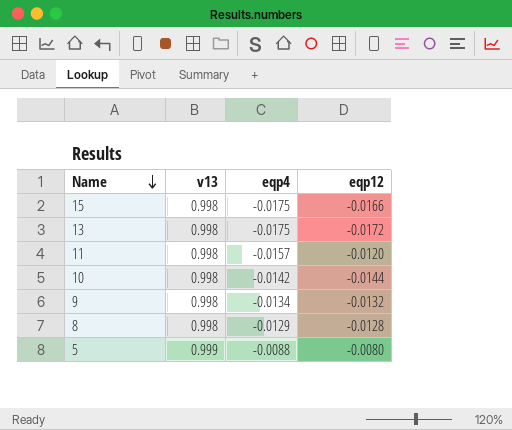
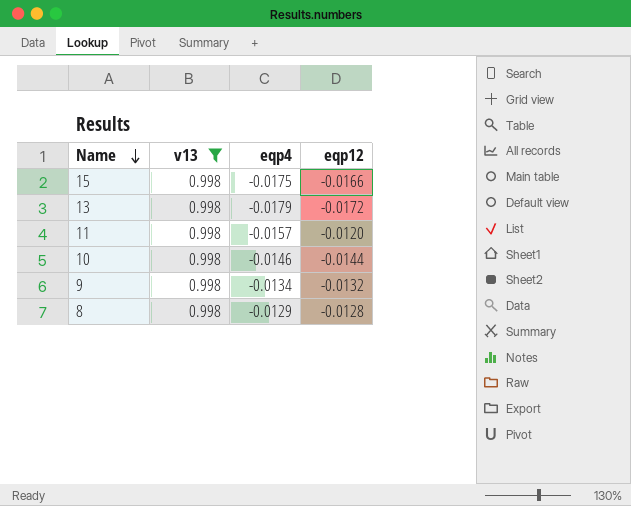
filter: none -> v13 = 0.998
13 | eqp4: -0.0175 -> -0.0179
10 | eqp4: -0.0142 -> -0.0146

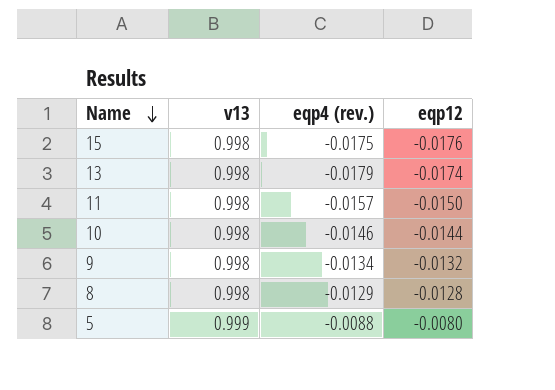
filter: v13 = 0.998 -> none
column name: eqp4 -> eqp4 (rev.)
15 | eqp12: -0.0166 -> -0.0176
13 | eqp12: -0.0172 -> -0.0174
11 | eqp12: -0.0120 -> -0.0150

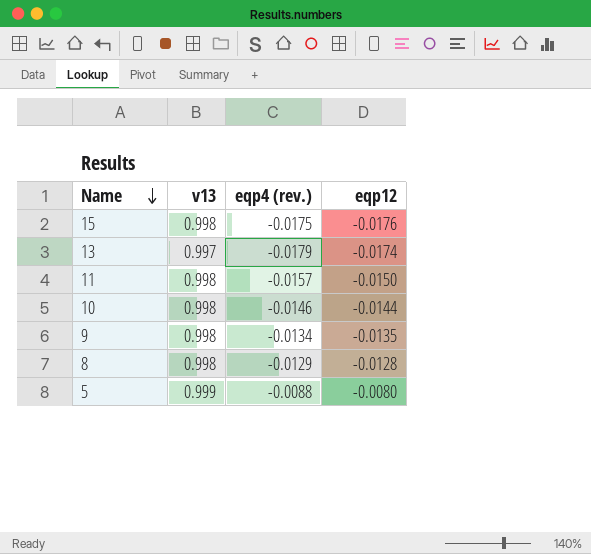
13 | v13: 0.998 -> 0.997
9 | eqp12: -0.0132 -> -0.0135

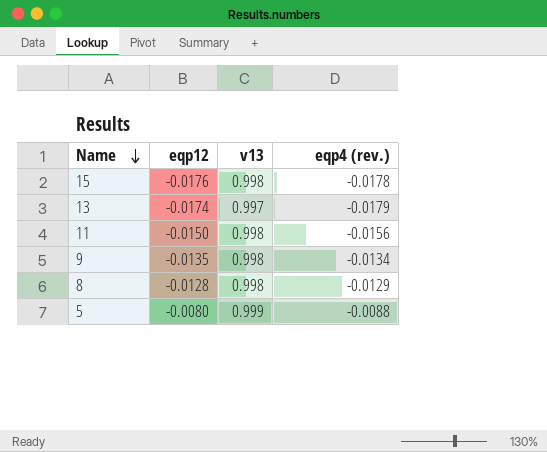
column eqp12 | position: 4 -> 2
row 10: 0.998 | -0.0146 | -0.0144 -> none
15 | eqp4 (rev.): -0.0175 -> -0.0178
11 | eqp4 (rev.): -0.0157 -> -0.0156

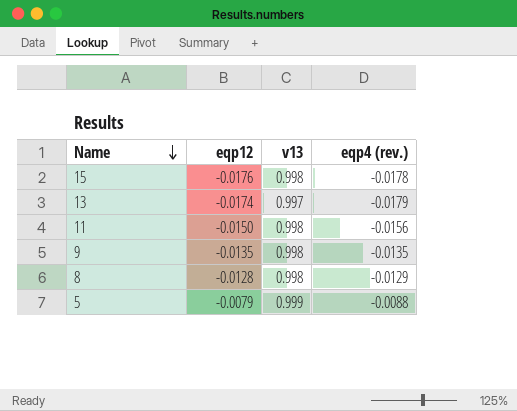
9 | eqp4 (rev.): -0.0134 -> -0.0135
5 | eqp12: -0.0080 -> -0.0079

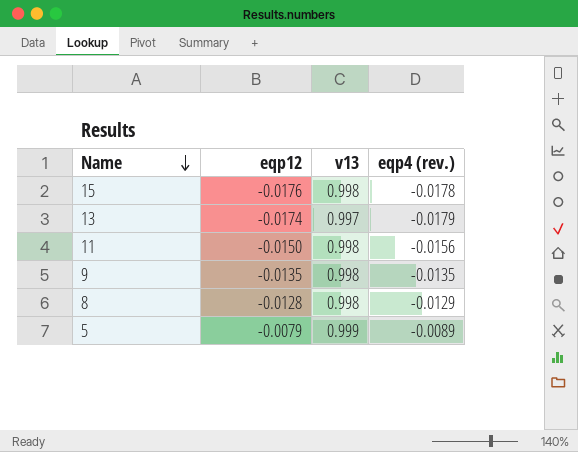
5 | eqp4 (rev.): -0.0088 -> -0.0089

